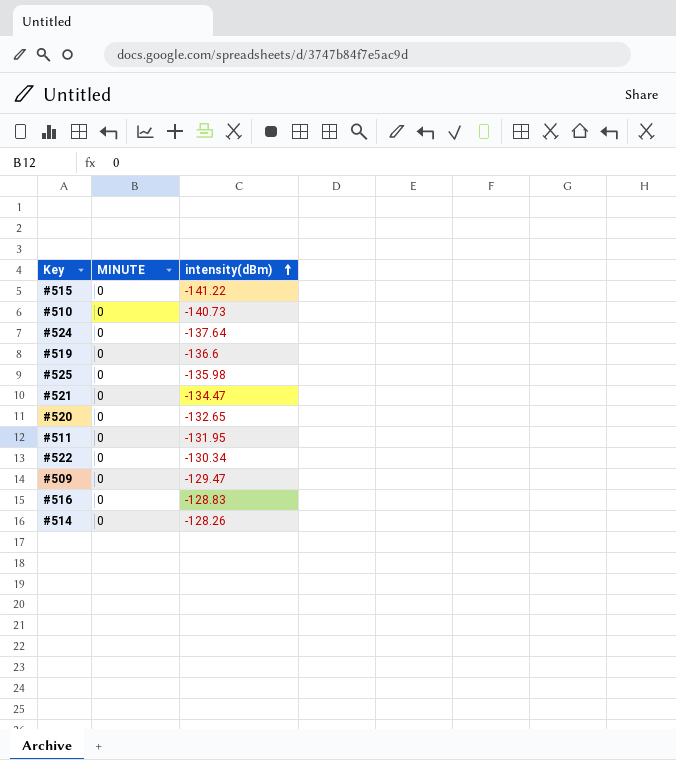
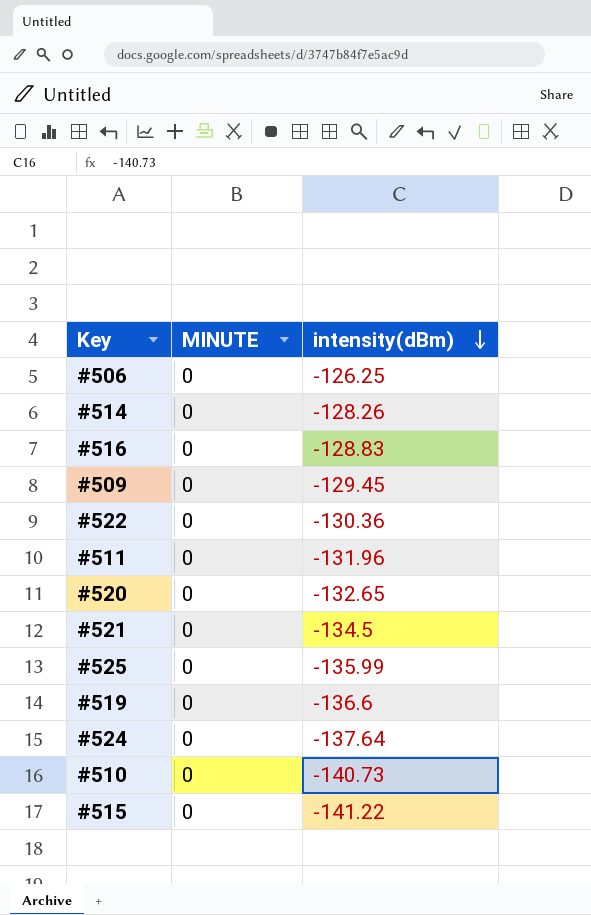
row order: intensity(dBm) ascending -> intensity(dBm) descending
row #506: none -> 0 | -126.25
#509 | intensity(dBm): -129.47 -> -129.45
#522 | intensity(dBm): -130.34 -> -130.36
#511 | intensity(dBm): -131.95 -> -131.96
#521 | intensity(dBm): -134.47 -> -134.5
#525 | intensity(dBm): -135.98 -> -135.99

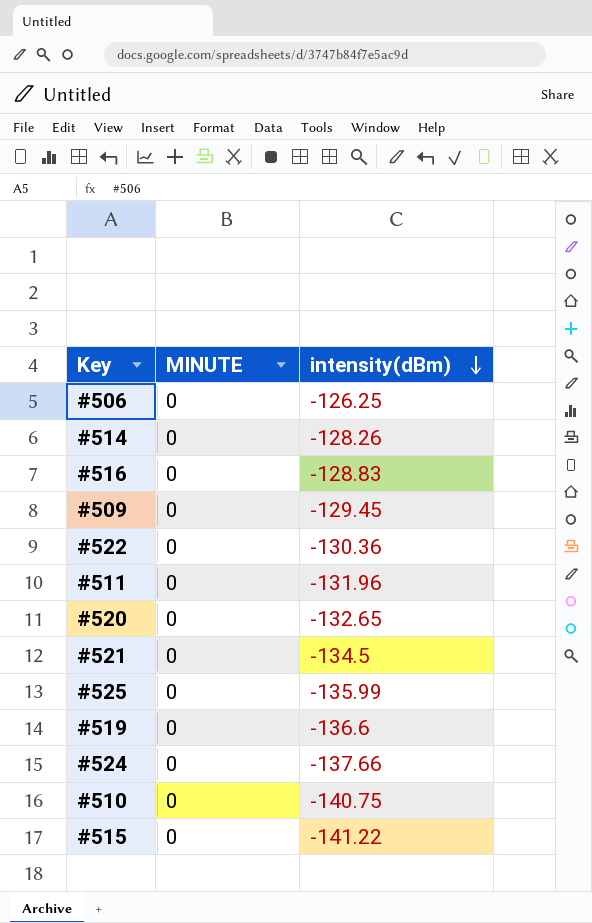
#524 | intensity(dBm): -137.64 -> -137.66
#510 | intensity(dBm): -140.73 -> -140.75

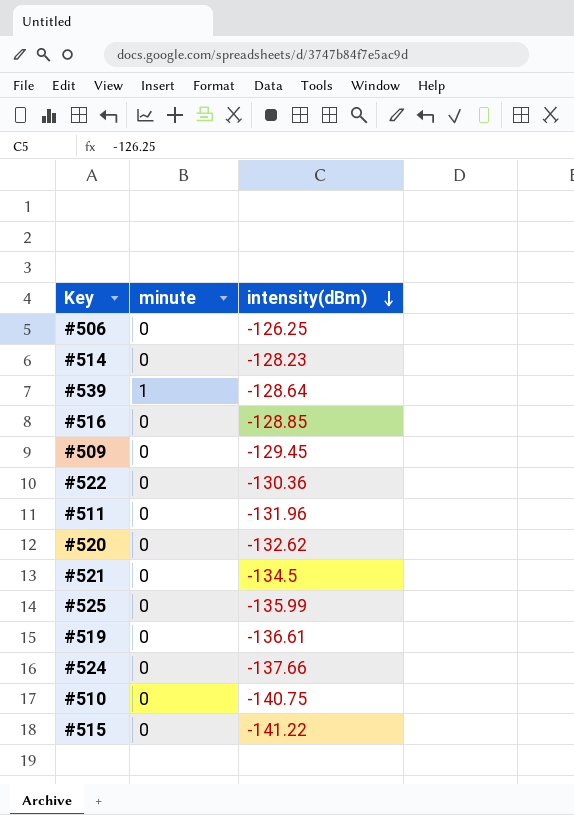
column name: MINUTE -> minute
#514 | intensity(dBm): -128.26 -> -128.23
row #539: none -> 1 | -128.64
#516 | intensity(dBm): -128.83 -> -128.85
#520 | intensity(dBm): -132.65 -> -132.62
#519 | intensity(dBm): -136.6 -> -136.61

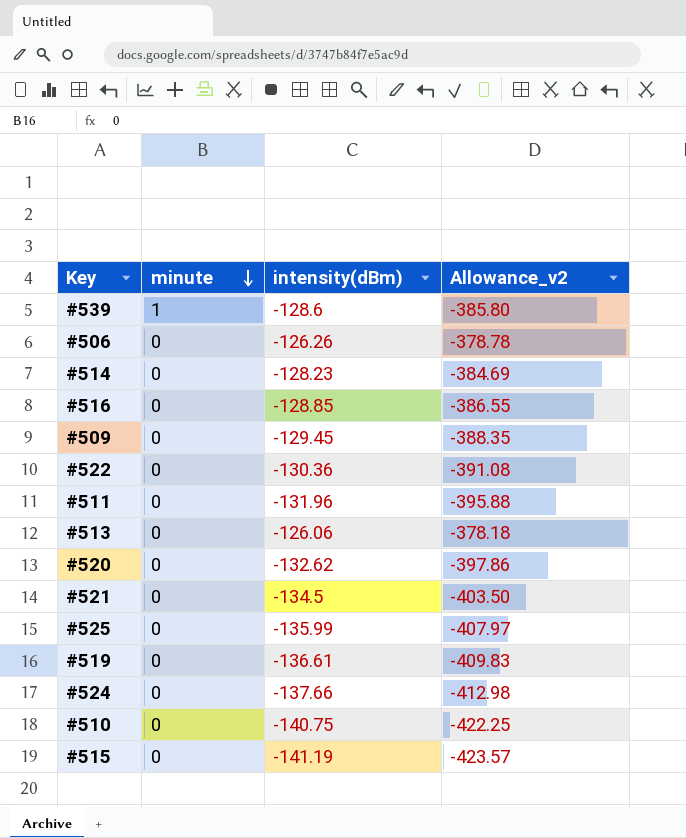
row order: intensity(dBm) descending -> minute descending
column Allowance_v2 | formula: none -> [intensity(dBm)] * 3
#539 | intensity(dBm): -128.64 -> -128.6
#506 | intensity(dBm): -126.25 -> -126.26
row #513: none -> 0 | -126.06 | -378.18
#515 | intensity(dBm): -141.22 -> -141.19

